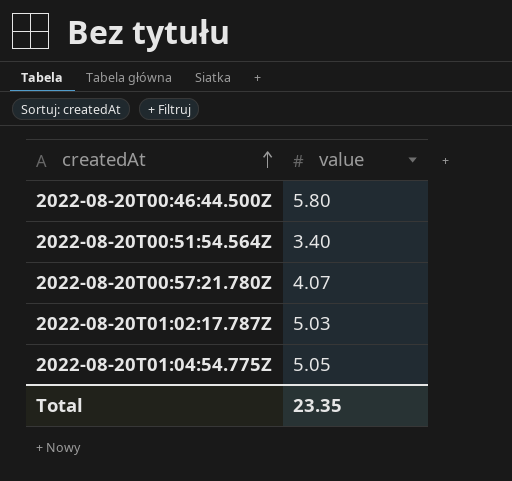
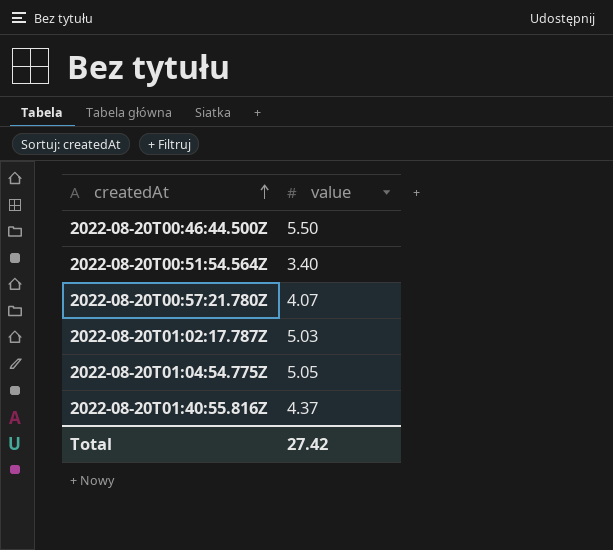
2022-08-20T00:46:44.500Z | value: 5.80 -> 5.50
row 2022-08-20T01:40:55.816Z: none -> 4.37
Total | value: 23.35 -> 27.42

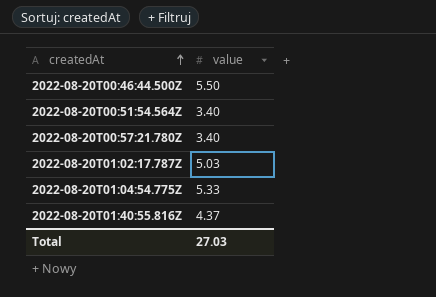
2022-08-20T00:57:21.780Z | value: 4.07 -> 3.40
2022-08-20T01:04:54.775Z | value: 5.05 -> 5.33
Total | value: 27.42 -> 27.03

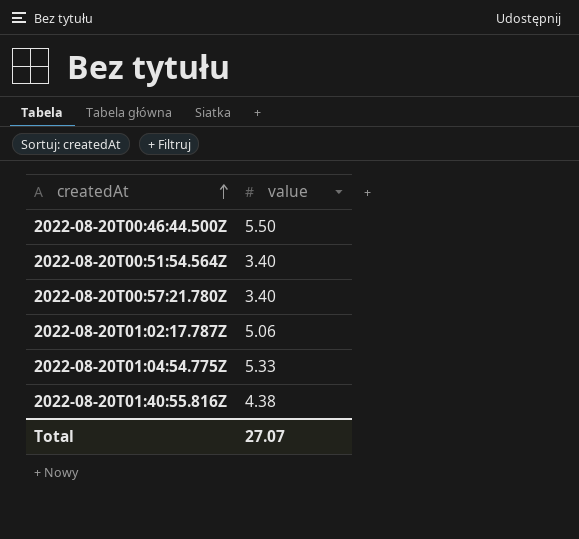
2022-08-20T01:02:17.787Z | value: 5.03 -> 5.06
2022-08-20T01:40:55.816Z | value: 4.37 -> 4.38
Total | value: 27.03 -> 27.07

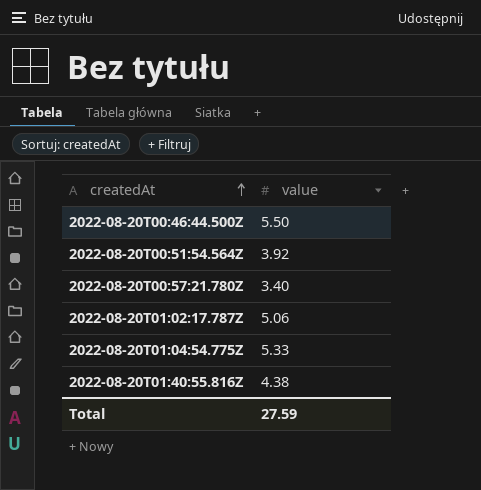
2022-08-20T00:51:54.564Z | value: 3.40 -> 3.92
Total | value: 27.07 -> 27.59

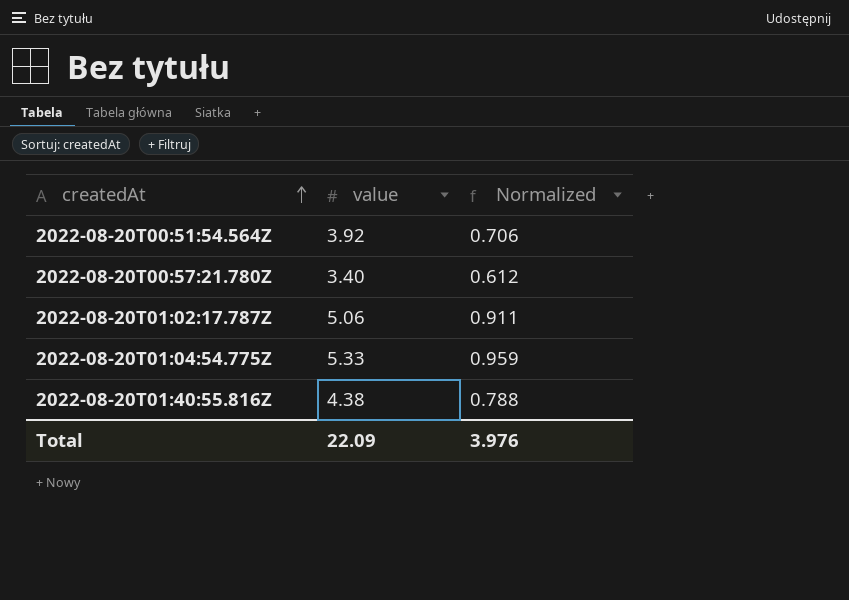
column Normalized | formula: none -> [value] * 0.18
row 2022-08-20T00:46:44.500Z: 5.50 -> none
Total | value: 27.59 -> 22.09

